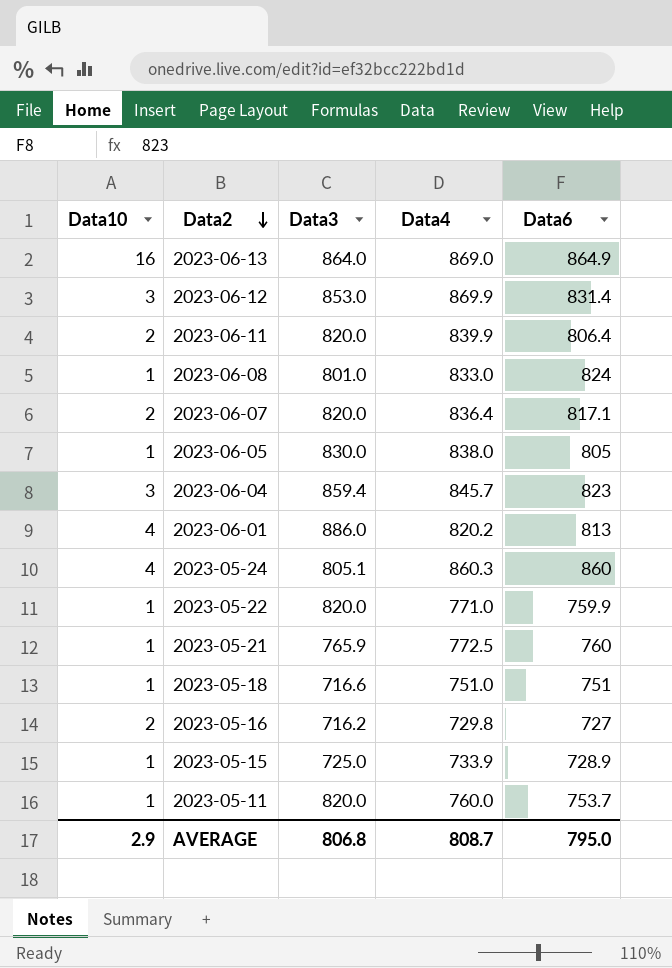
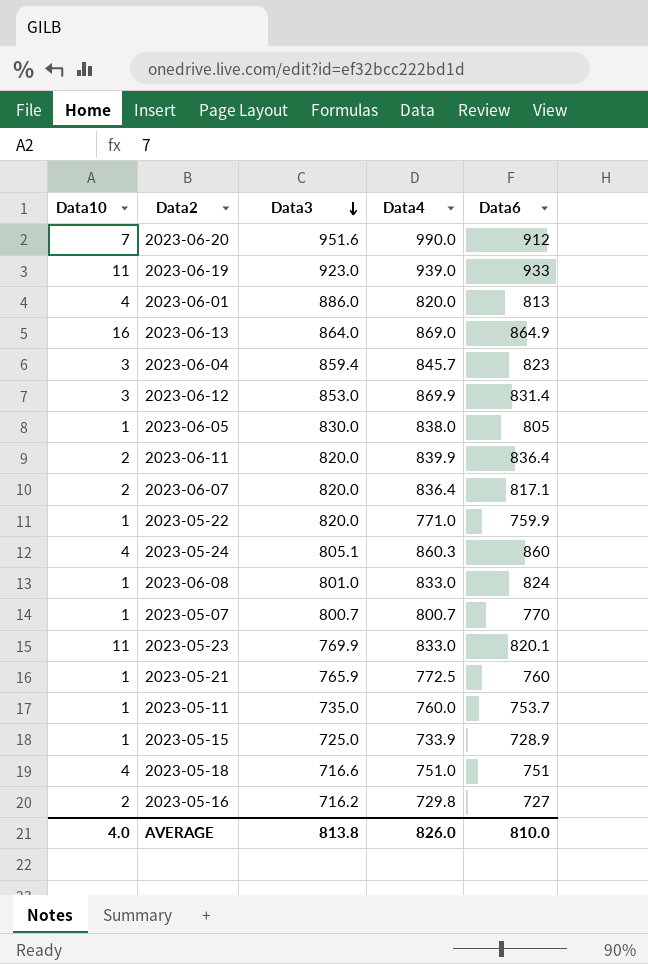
row order: Data2 descending -> Data3 descending
row 2023-06-20: none -> 7 | 951.6 | 990.0 | 912
row 2023-06-19: none -> 11 | 923.0 | 939.0 | 933
2023-06-01 | Data4: 820.2 -> 820.0
2023-06-11 | Data6: 806.4 -> 836.4
row 2023-05-07: none -> 1 | 800.7 | 800.7 | 770
row 2023-05-23: none -> 11 | 769.9 | 833.0 | 820.1
2023-05-11 | Data3: 820.0 -> 735.0
2023-05-18 | Data10: 1 -> 4
AVERAGE | Data10: 2.9 -> 4.0
AVERAGE | Data3: 806.8 -> 813.8
AVERAGE | Data4: 808.7 -> 826.0
AVERAGE | Data6: 795.0 -> 810.0

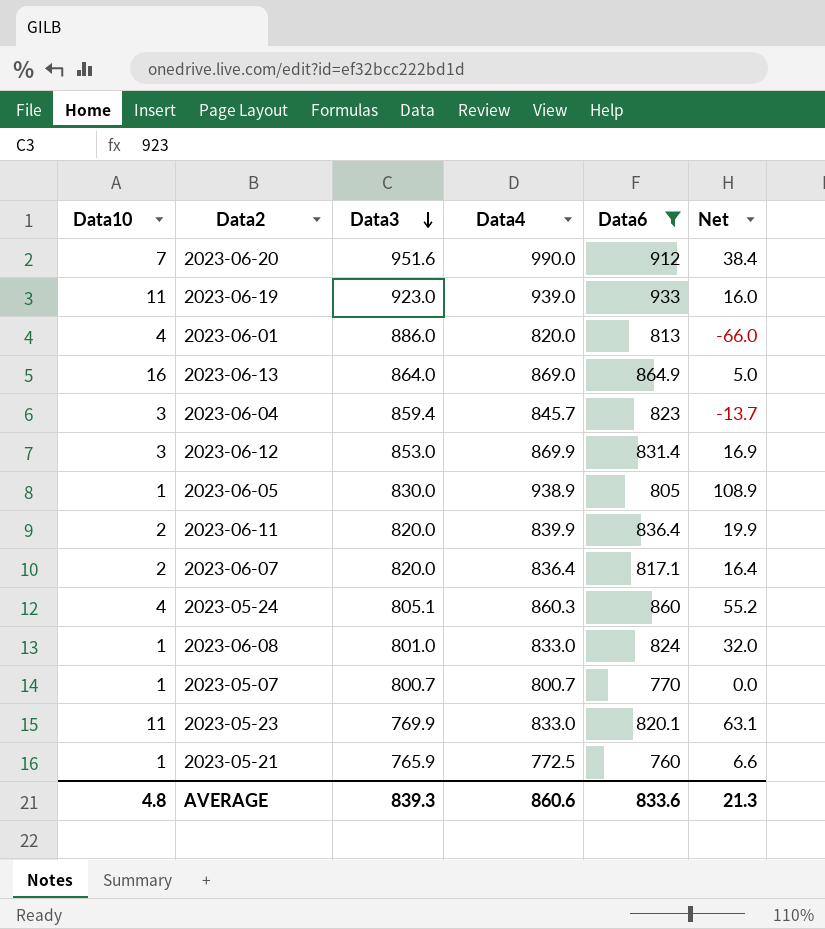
filter: none -> Data6 >= 760
column Net | formula: none -> [Data4] - [Data3]
2023-06-05 | Data4: 838.0 -> 938.9
AVERAGE | Data10: 4.0 -> 4.8
AVERAGE | Data3: 813.8 -> 839.3
AVERAGE | Data4: 826.0 -> 860.6
AVERAGE | Data6: 810.0 -> 833.6

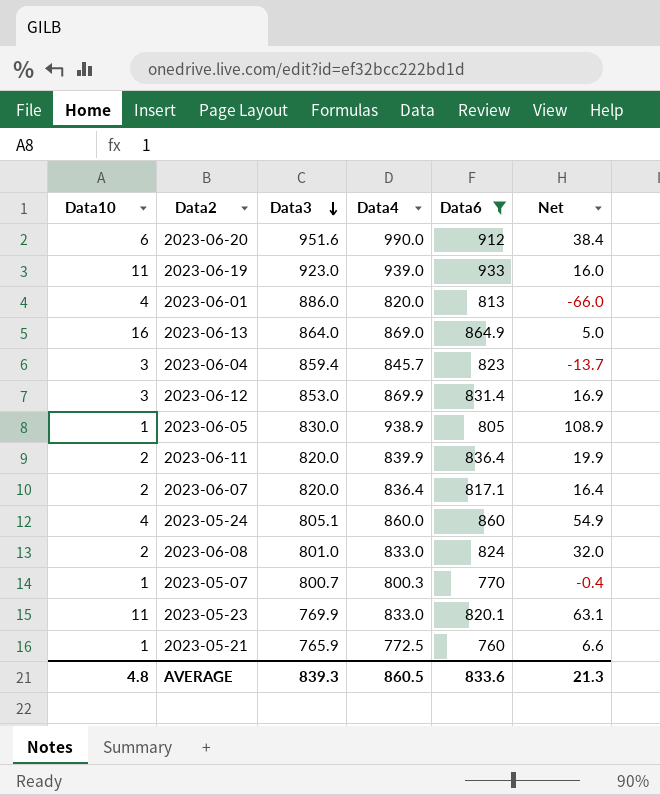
2023-06-20 | Data10: 7 -> 6
2023-05-24 | Data4: 860.3 -> 860.0
2023-05-24 | Net: 55.2 -> 54.9
2023-06-08 | Data10: 1 -> 2
2023-05-07 | Data4: 800.7 -> 800.3
2023-05-07 | Net: 0.0 -> -0.4
AVERAGE | Data4: 860.6 -> 860.5

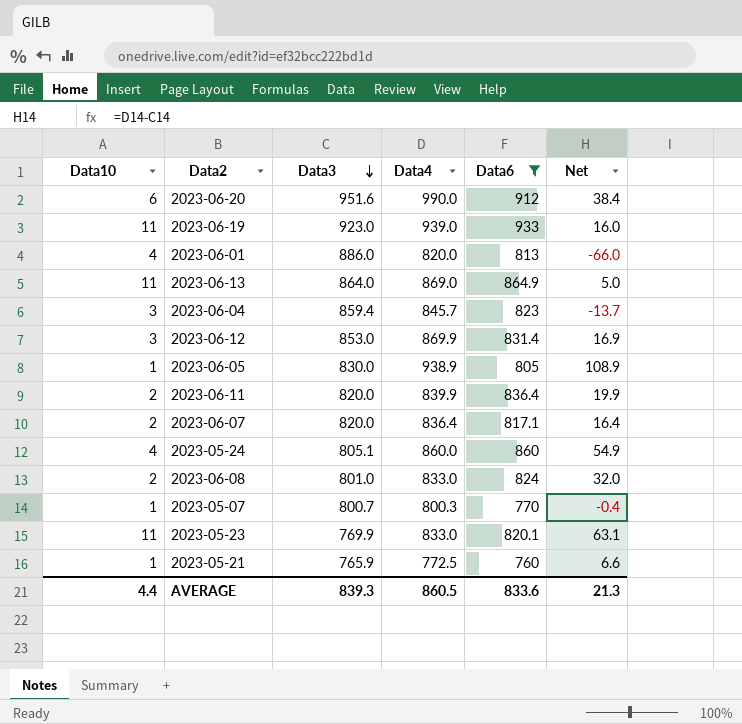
2023-06-13 | Data10: 16 -> 11
AVERAGE | Data10: 4.8 -> 4.4

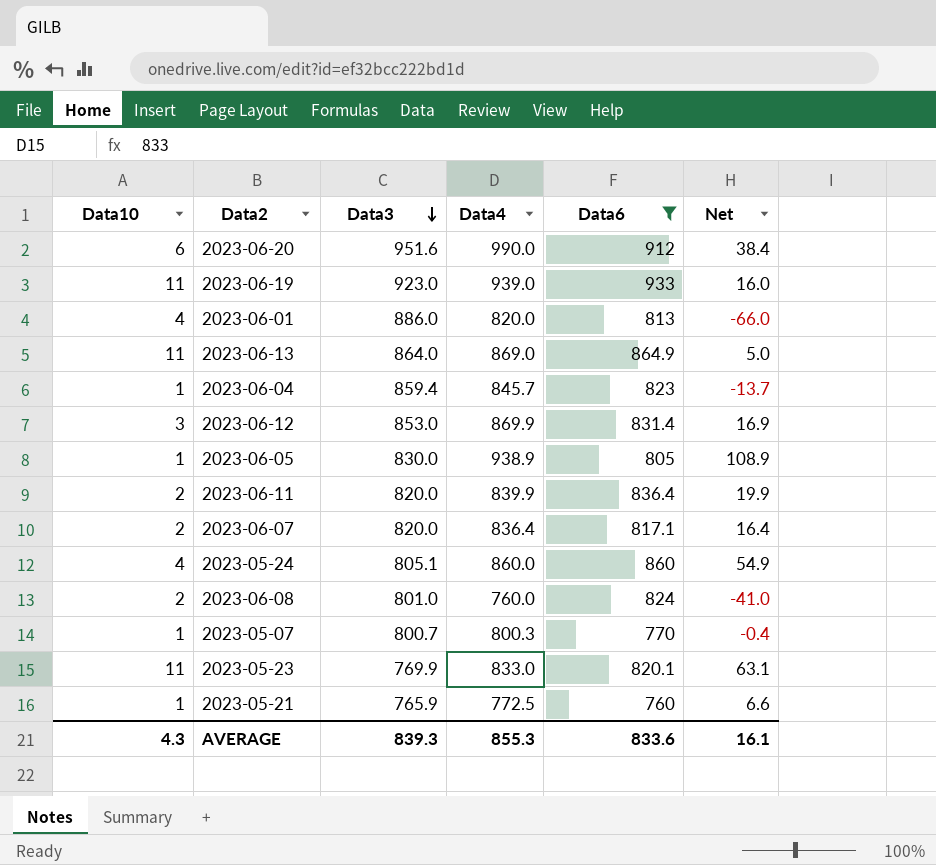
2023-06-04 | Data10: 3 -> 1
2023-06-08 | Data4: 833.0 -> 760.0
2023-06-08 | Net: 32.0 -> -41.0
AVERAGE | Data10: 4.4 -> 4.3
AVERAGE | Data4: 860.5 -> 855.3
AVERAGE | Net: 21.3 -> 16.1

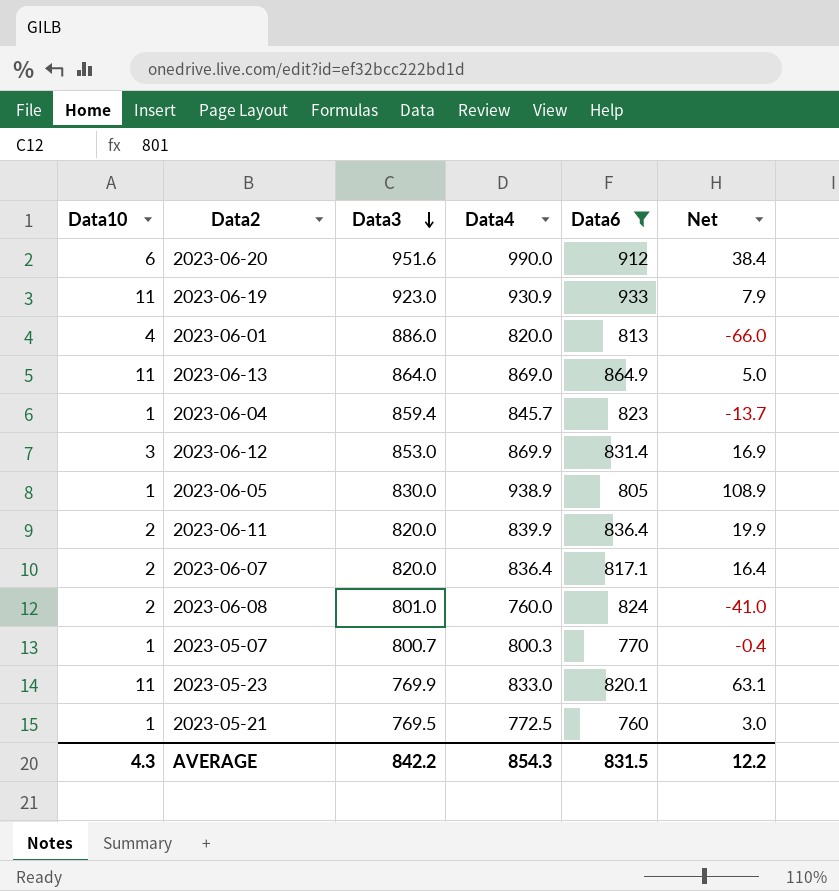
row 2023-05-24: 4 | 805.1 | 860.0 | 860 | 54.9 -> none
2023-06-19 | Data4: 939.0 -> 930.9
2023-06-19 | Net: 16.0 -> 7.9
2023-05-21 | Data3: 765.9 -> 769.5
2023-05-21 | Net: 6.6 -> 3.0
AVERAGE | Data3: 839.3 -> 842.2
AVERAGE | Data4: 855.3 -> 854.3
AVERAGE | Data6: 833.6 -> 831.5
AVERAGE | Net: 16.1 -> 12.2

